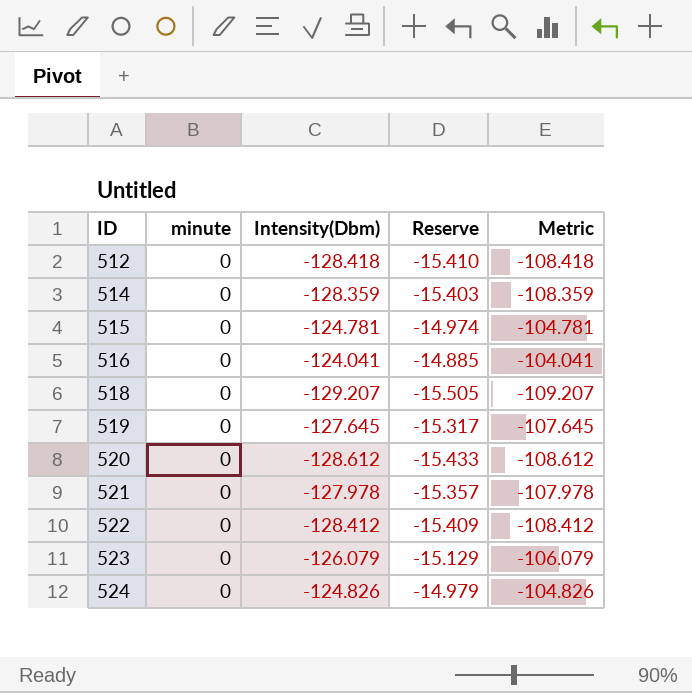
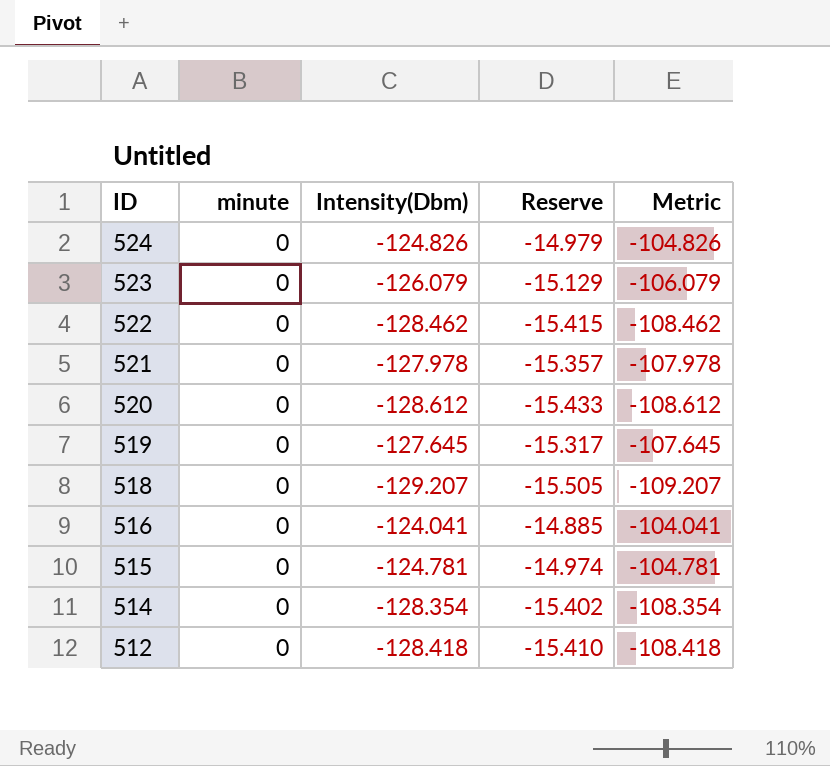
row order: ID ascending -> ID descending
522 | Intensity(Dbm): -128.412 -> -128.462
522 | Reserve: -15.409 -> -15.415
522 | Metric: -108.412 -> -108.462
514 | Intensity(Dbm): -128.359 -> -128.354
514 | Reserve: -15.403 -> -15.402
514 | Metric: -108.359 -> -108.354

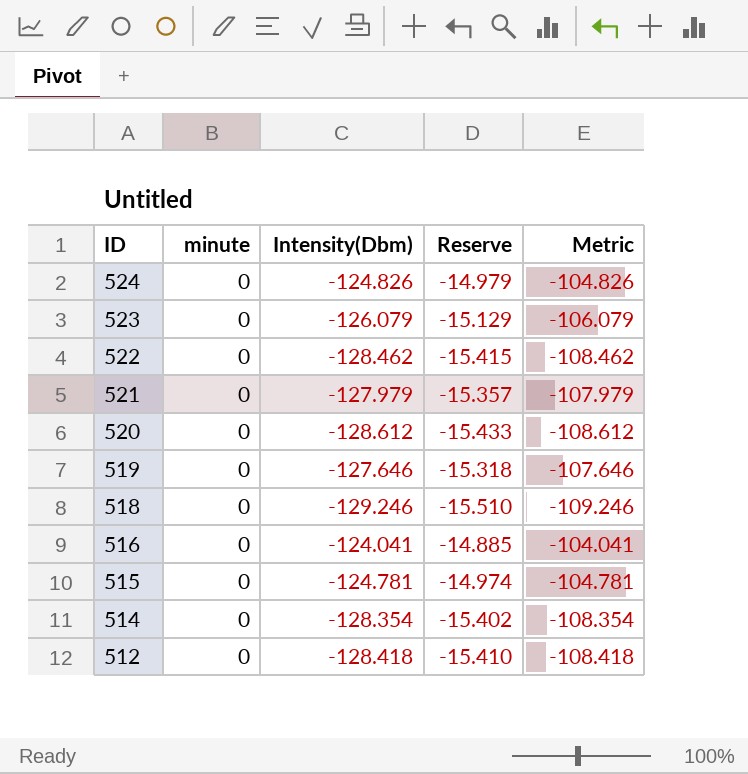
521 | Intensity(Dbm): -127.978 -> -127.979
521 | Metric: -107.978 -> -107.979
519 | Intensity(Dbm): -127.645 -> -127.646
519 | Reserve: -15.317 -> -15.318
519 | Metric: -107.645 -> -107.646
518 | Intensity(Dbm): -129.207 -> -129.246
518 | Reserve: -15.505 -> -15.510
518 | Metric: -109.207 -> -109.246

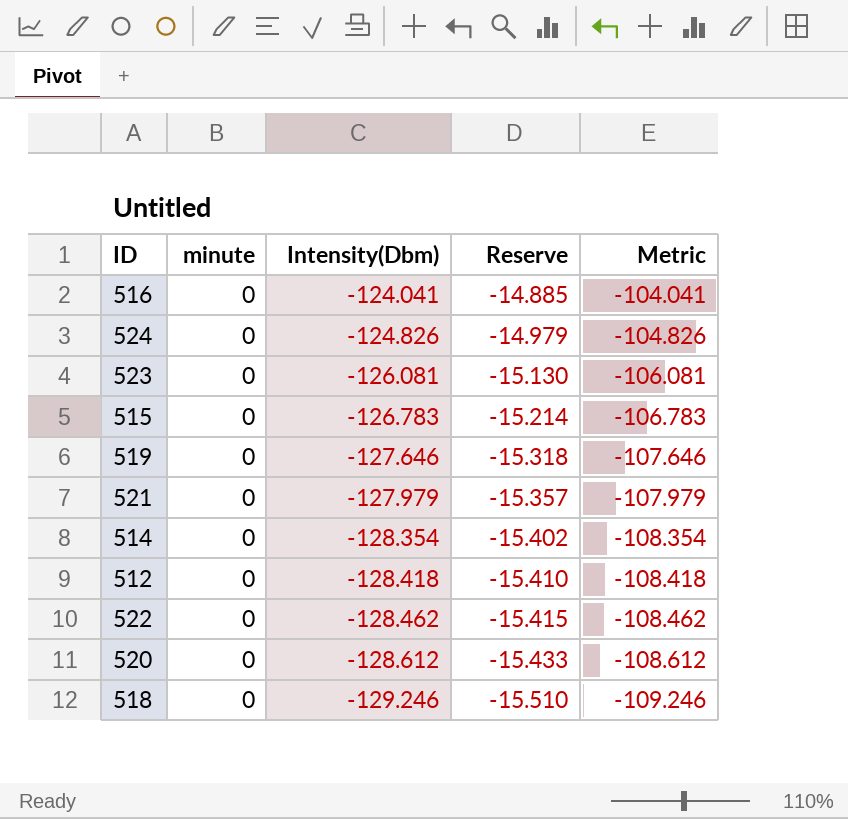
row order: ID descending -> Intensity(Dbm) descending
523 | Intensity(Dbm): -126.079 -> -126.081
523 | Reserve: -15.129 -> -15.130
523 | Metric: -106.079 -> -106.081
515 | Intensity(Dbm): -124.781 -> -126.783
515 | Reserve: -14.974 -> -15.214
515 | Metric: -104.781 -> -106.783

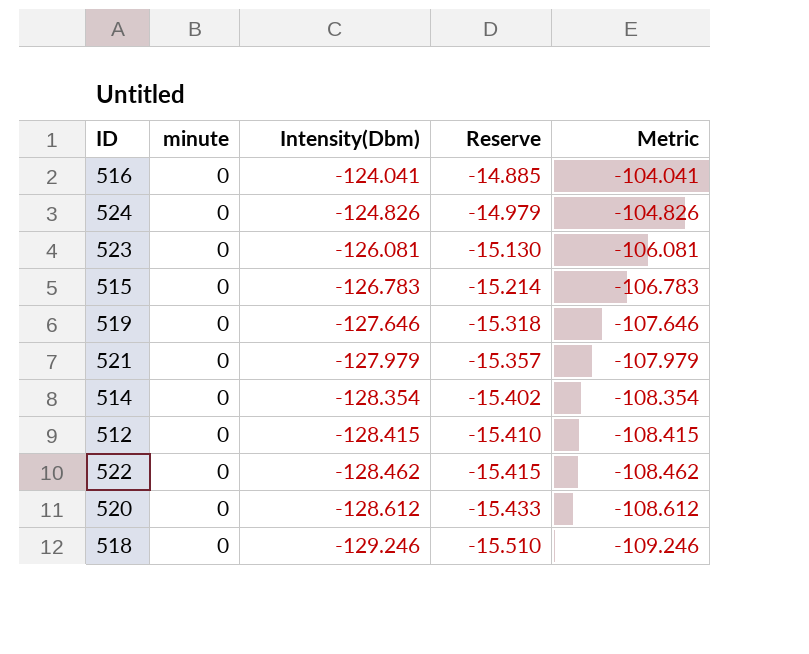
512 | Intensity(Dbm): -128.418 -> -128.415
512 | Metric: -108.418 -> -108.415

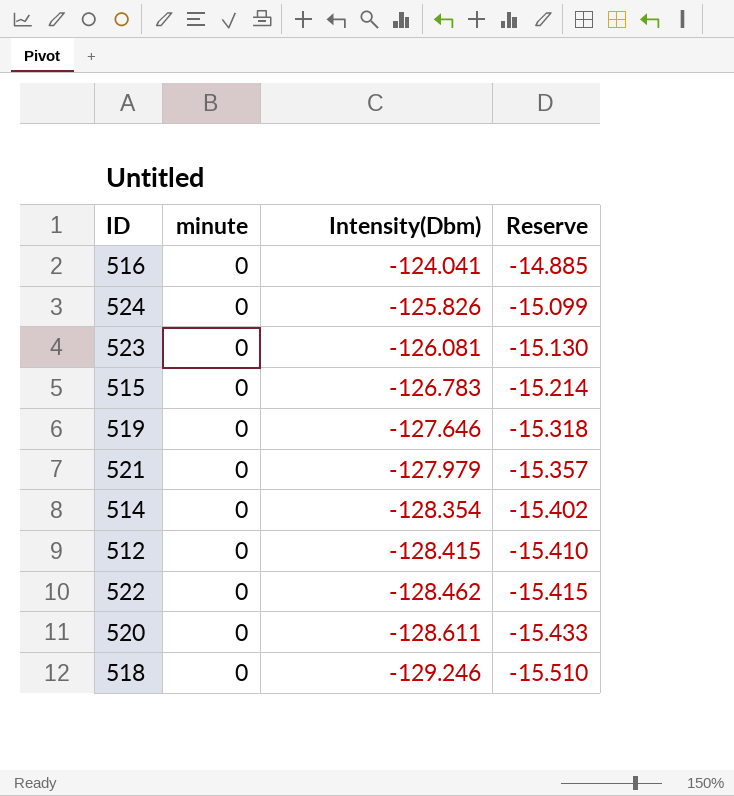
column Metric | formula: [Intensity(Dbm)] + 20 -> none
524 | Intensity(Dbm): -124.826 -> -125.826
524 | Reserve: -14.979 -> -15.099
520 | Intensity(Dbm): -128.612 -> -128.611

